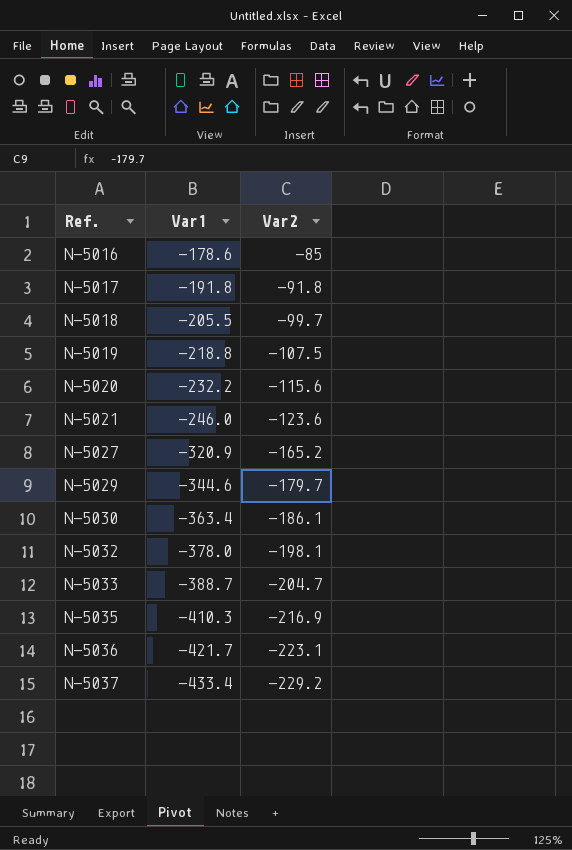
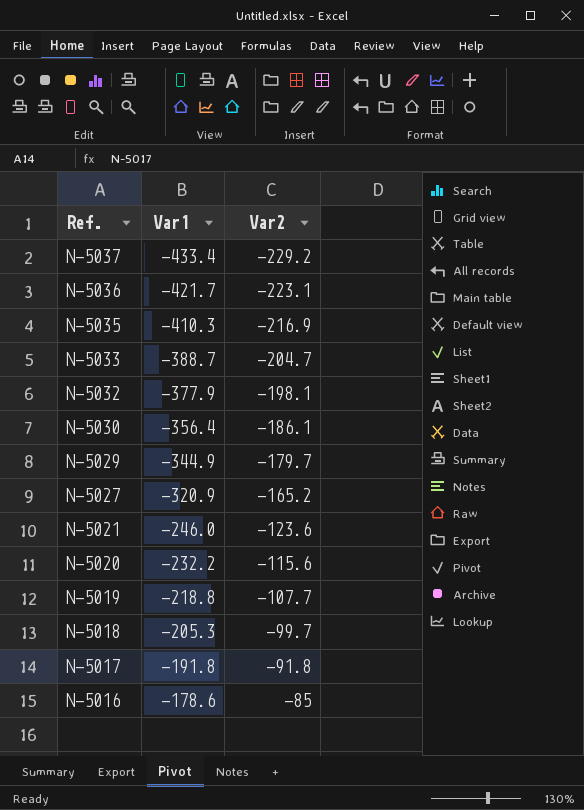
row order: Ref. ascending -> Ref. descending
N-5032 | Var1: -378.0 -> -377.9
N-5030 | Var1: -363.4 -> -356.4
N-5029 | Var1: -344.6 -> -344.9
N-5019 | Var2: -107.5 -> -107.7
N-5018 | Var1: -205.5 -> -205.3

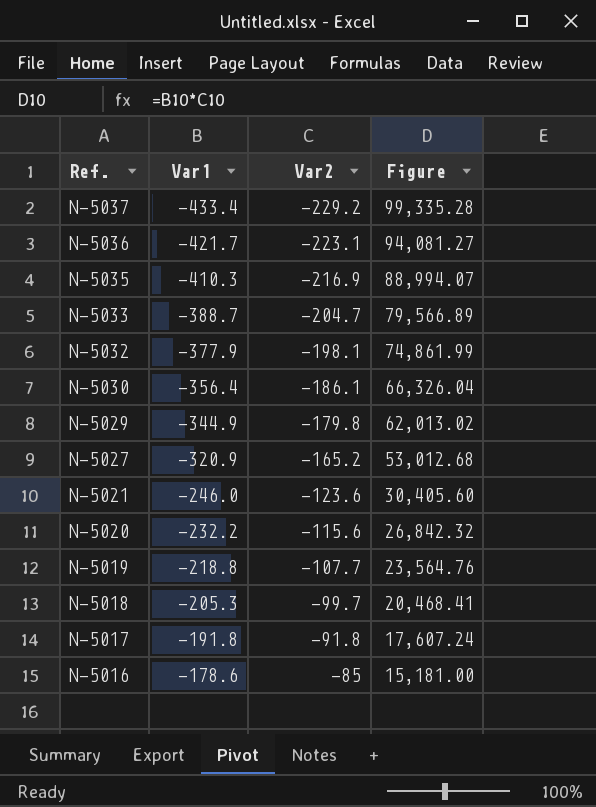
column Figure | formula: none -> [Var1] * [Var2]
N-5029 | Var2: -179.7 -> -179.8

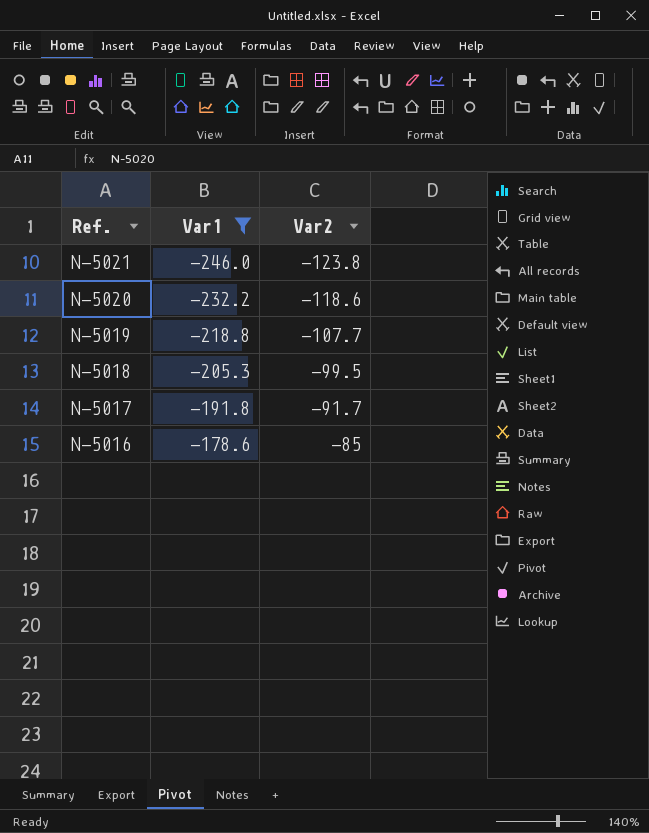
filter: none -> Var1 >= -246.0
column Figure | formula: [Var1] * [Var2] -> none
N-5021 | Var2: -123.6 -> -123.8
N-5020 | Var2: -115.6 -> -118.6
N-5018 | Var2: -99.7 -> -99.5
N-5017 | Var2: -91.8 -> -91.7

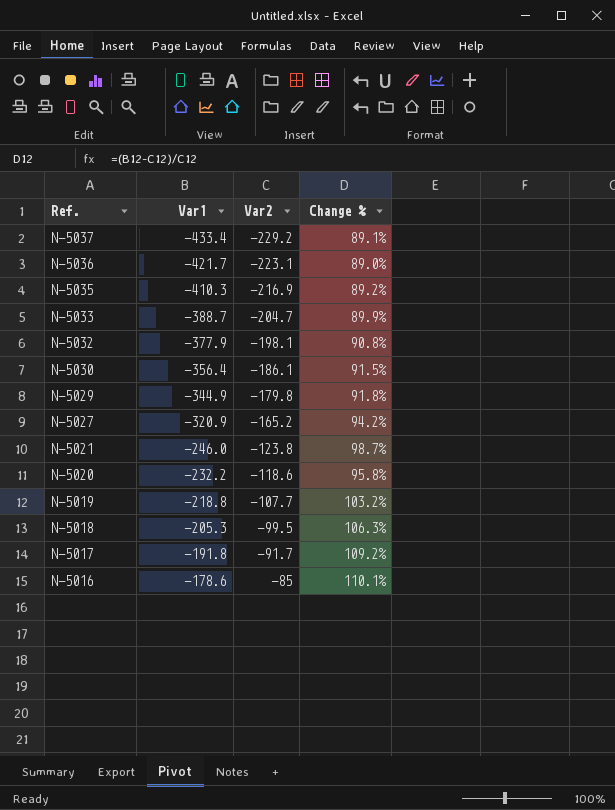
filter: Var1 >= -246.0 -> none
column Change % | formula: none -> ([Var1] - [Var2]) / [Var2]

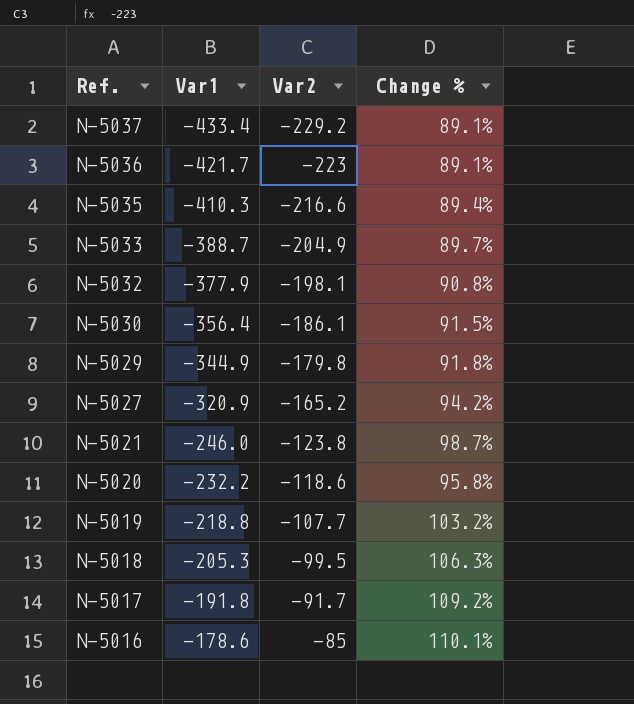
N-5036 | Var2: -223.1 -> -223
N-5036 | Change %: 89.0% -> 89.1%
N-5035 | Var2: -216.9 -> -216.6
N-5035 | Change %: 89.2% -> 89.4%
N-5033 | Var2: -204.7 -> -204.9
N-5033 | Change %: 89.9% -> 89.7%

